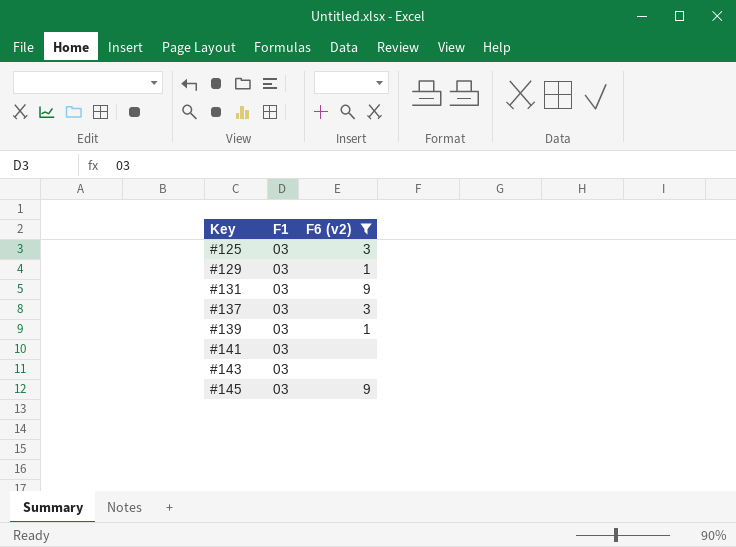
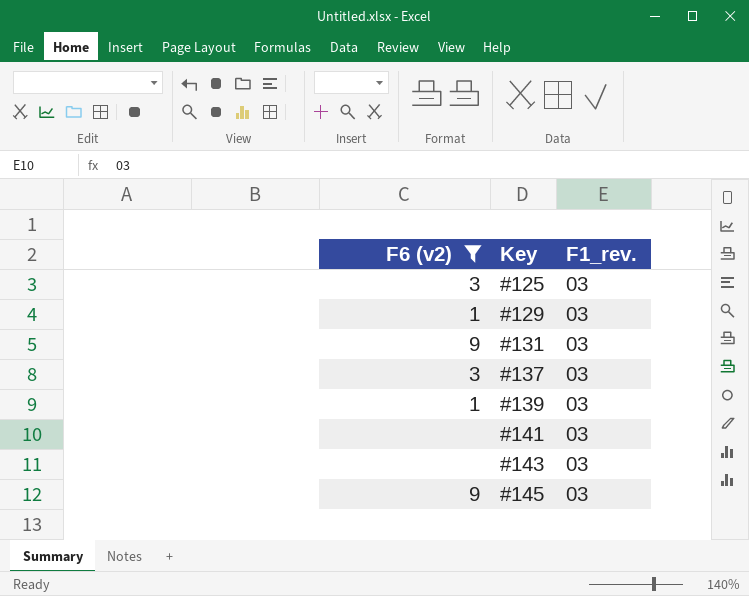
column F6 (v2) | position: 3 -> 1
column name: F1 -> F1_rev.

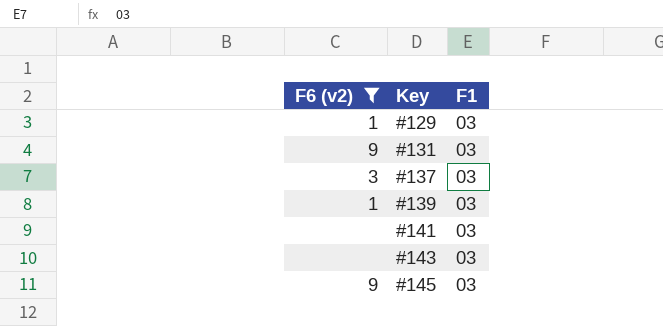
column name: F1_rev. -> F1
row #125: 3 | 03 -> none

